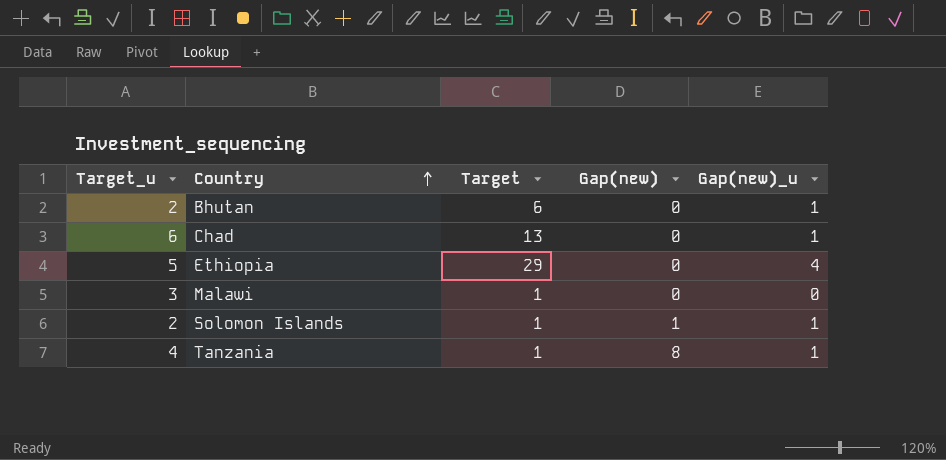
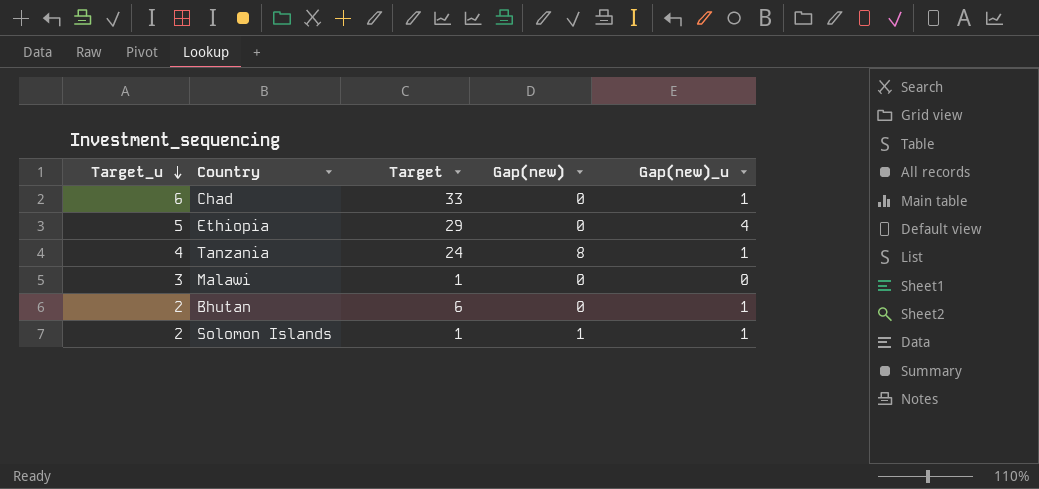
row order: Country ascending -> Target_u descending
Chad | Target: 13 -> 33
Tanzania | Target: 1 -> 24

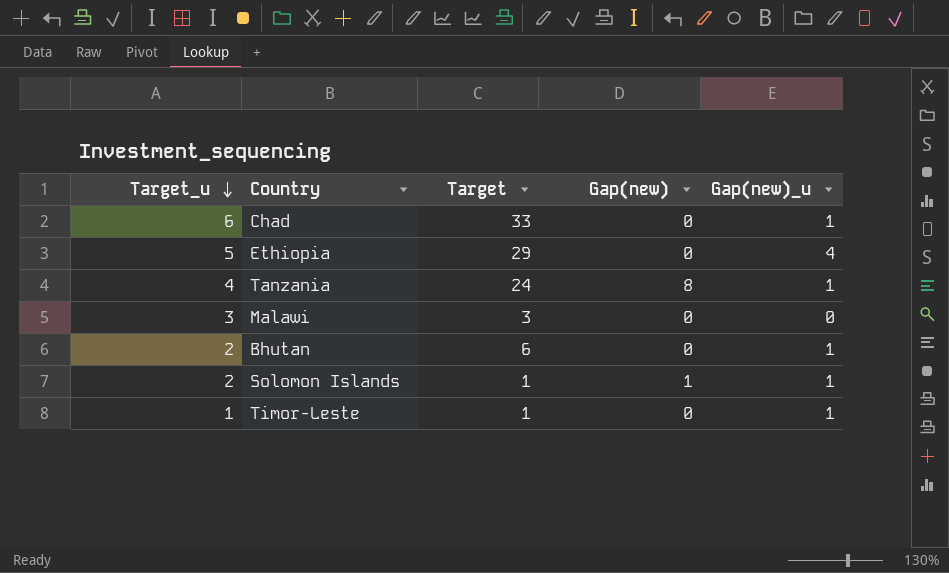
Malawi | Target: 1 -> 3
row Timor-Leste: none -> 1 | 1 | 0 | 1

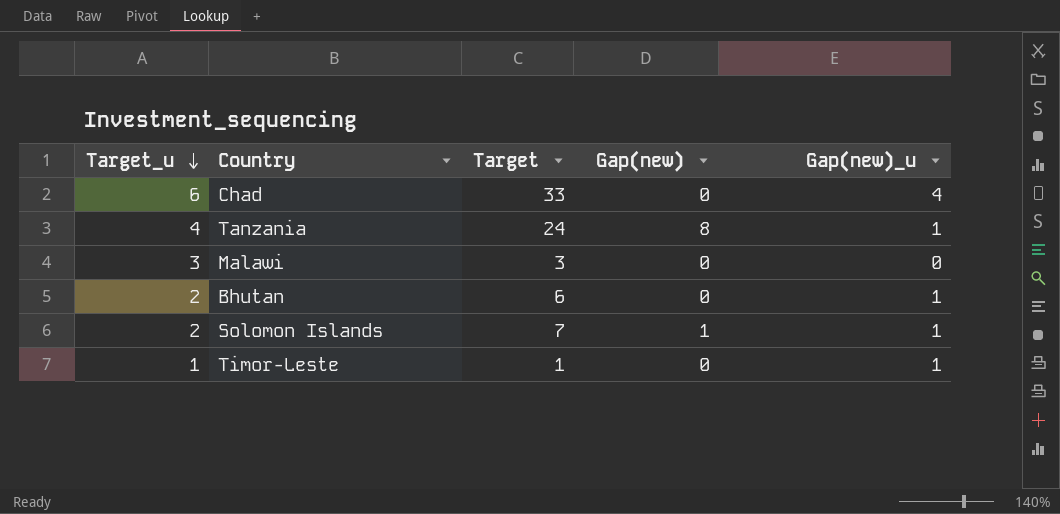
row Ethiopia: 5 | 29 | 0 | 4 -> none
Chad | Gap(new)_u: 1 -> 4
Solomon Islands | Target: 1 -> 7

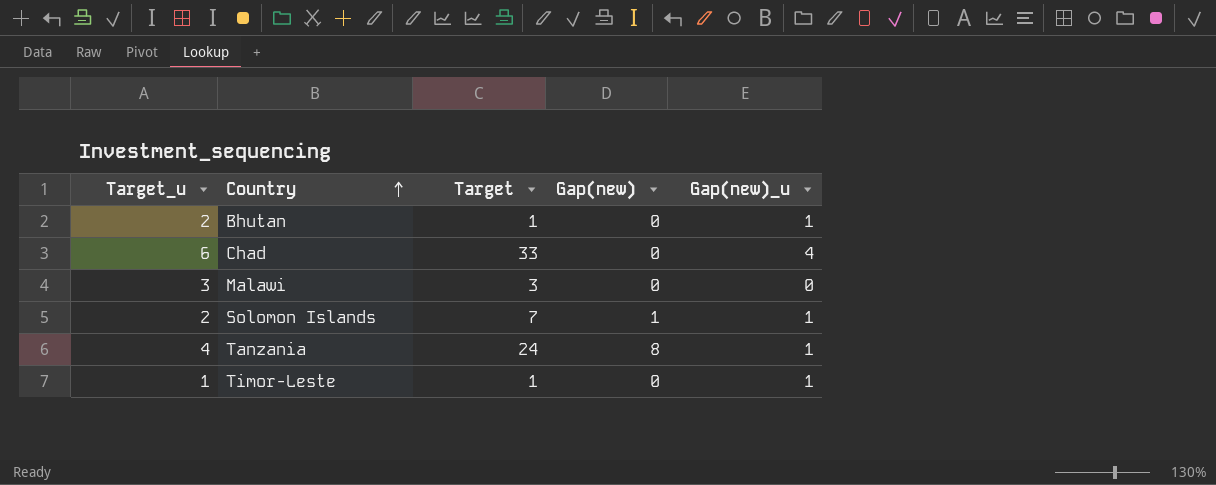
row order: Target_u descending -> Country ascending
Bhutan | Target: 6 -> 1

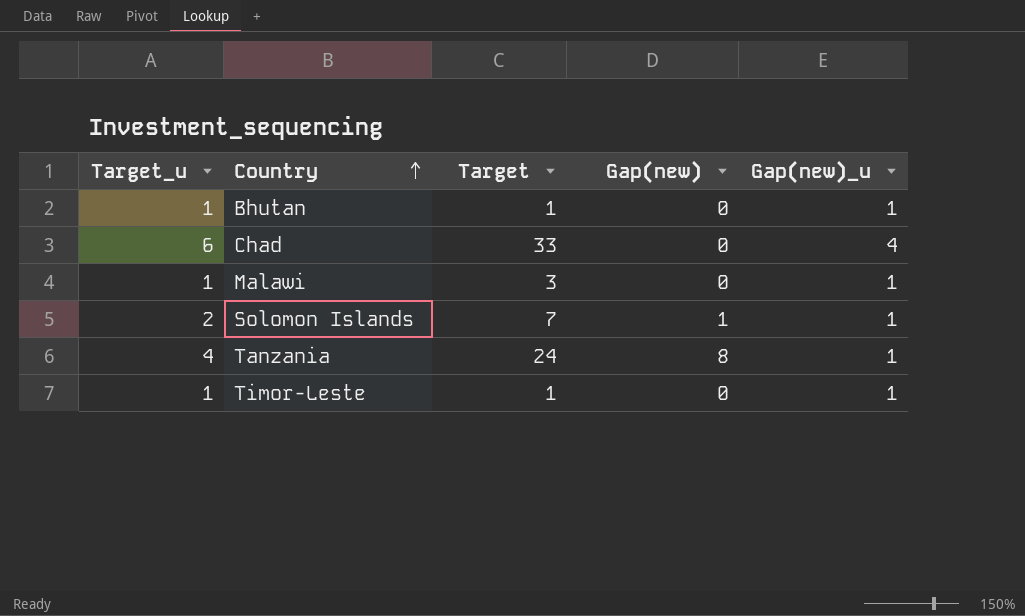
Bhutan | Target_u: 2 -> 1
Malawi | Target_u: 3 -> 1
Malawi | Gap(new)_u: 0 -> 1

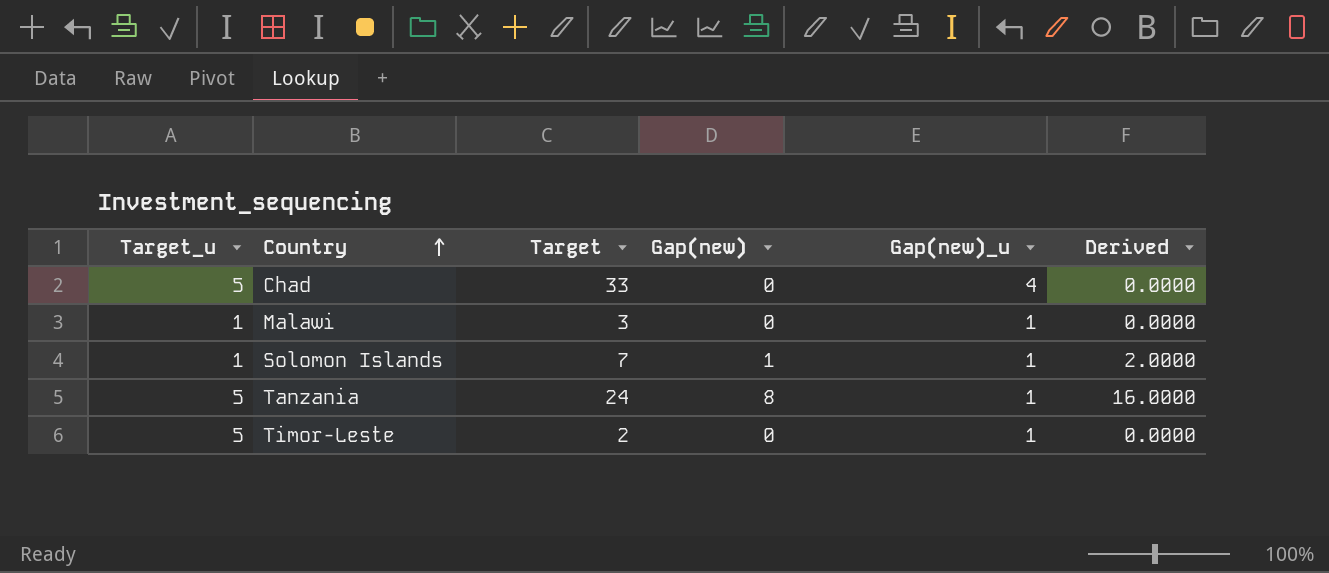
column Derived | formula: none -> [Gap(new)] * 2
row Bhutan: 1 | 1 | 0 | 1 -> none
Chad | Target_u: 6 -> 5
Solomon Islands | Target_u: 2 -> 1
Tanzania | Target_u: 4 -> 5
Timor-Leste | Target_u: 1 -> 5
Timor-Leste | Target: 1 -> 2

